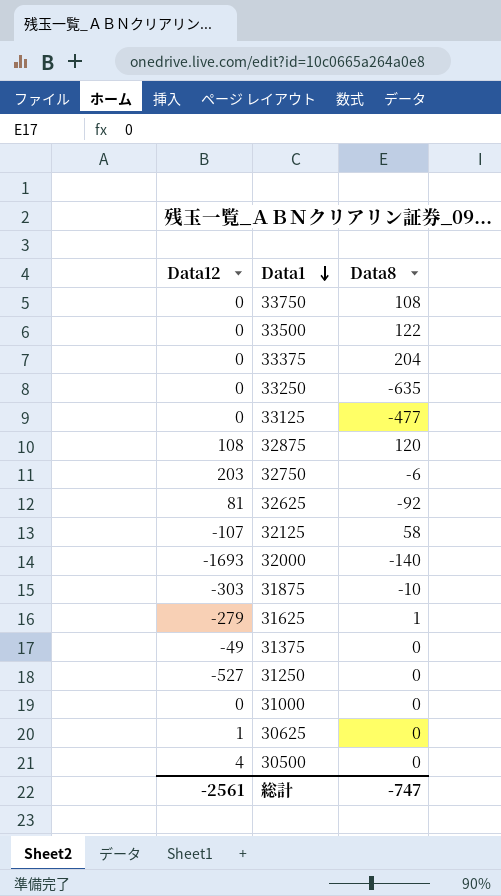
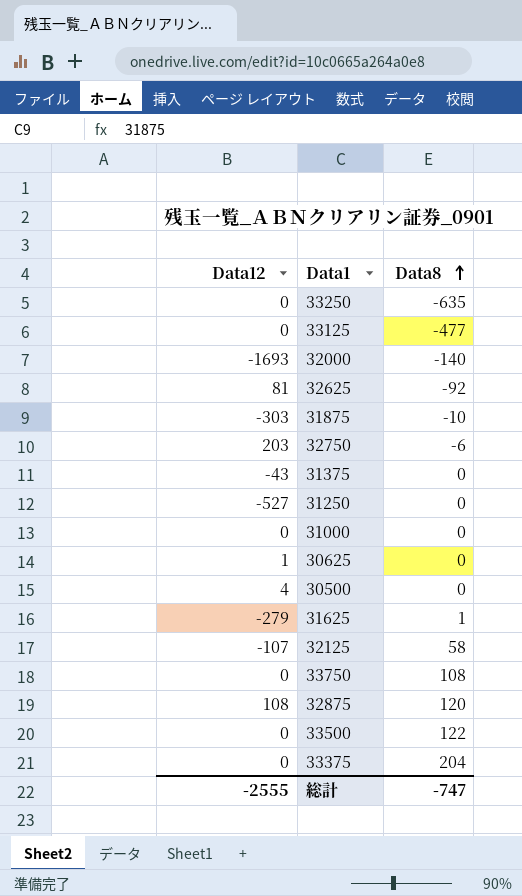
row order: Data1 descending -> Data8 ascending
31375 | Data12: -49 -> -43
総計 | Data12: -2561 -> -2555

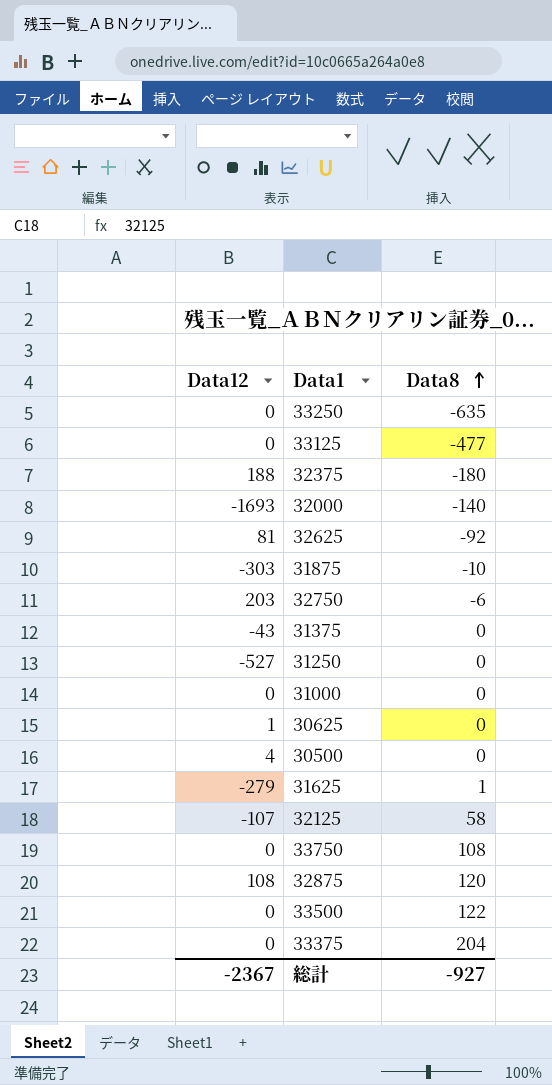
row 32375: none -> 188 | -180
総計 | Data12: -2555 -> -2367
総計 | Data8: -747 -> -927

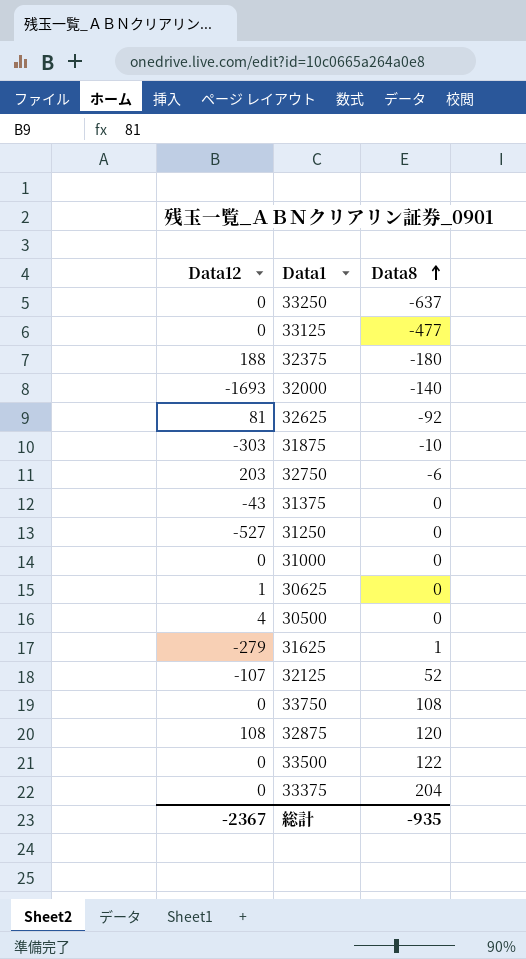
33250 | Data8: -635 -> -637
32125 | Data8: 58 -> 52
総計 | Data8: -927 -> -935

